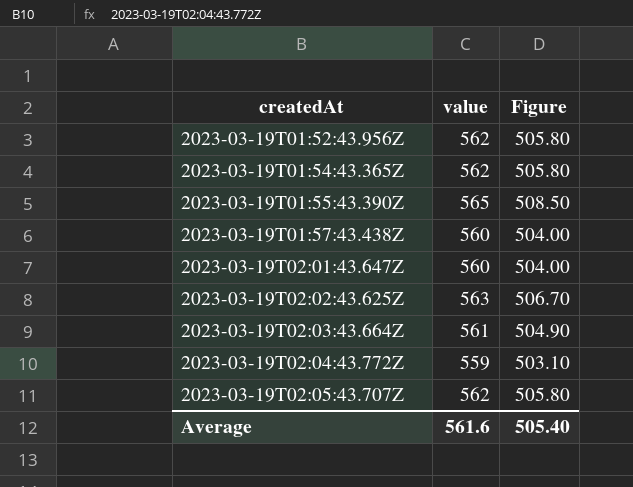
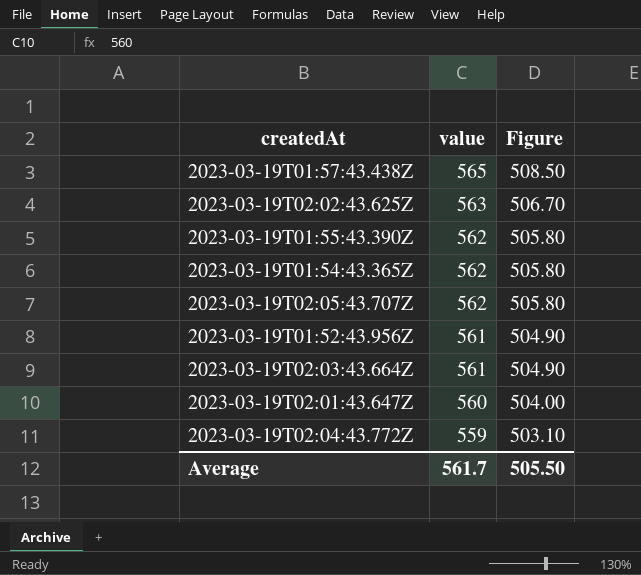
row order: createdAt ascending -> value descending
2023-03-19T01:57:43.438Z | value: 560 -> 565
2023-03-19T01:57:43.438Z | Figure: 504.00 -> 508.50
2023-03-19T01:55:43.390Z | value: 565 -> 562
2023-03-19T01:55:43.390Z | Figure: 508.50 -> 505.80
2023-03-19T01:52:43.956Z | value: 562 -> 561
2023-03-19T01:52:43.956Z | Figure: 505.80 -> 504.90
Average | value: 561.6 -> 561.7
Average | Figure: 505.40 -> 505.50

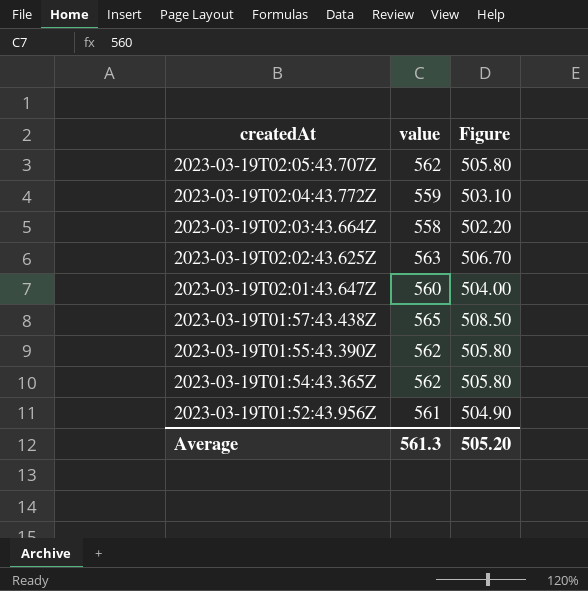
row order: value descending -> createdAt descending
2023-03-19T02:03:43.664Z | value: 561 -> 558
2023-03-19T02:03:43.664Z | Figure: 504.90 -> 502.20
Average | value: 561.7 -> 561.3
Average | Figure: 505.50 -> 505.20

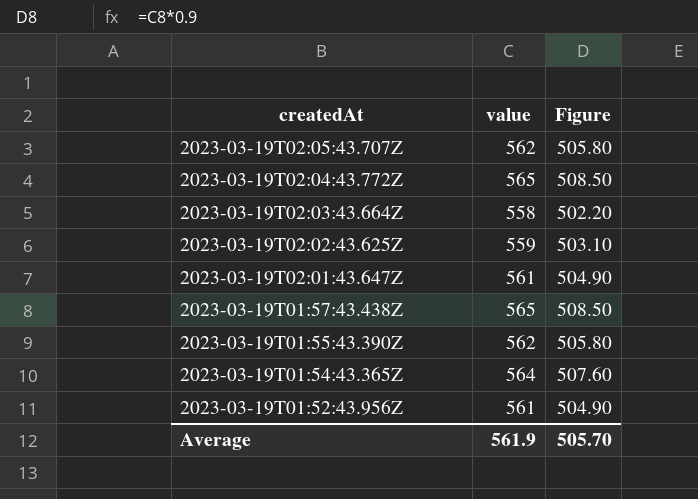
2023-03-19T02:04:43.772Z | value: 559 -> 565
2023-03-19T02:04:43.772Z | Figure: 503.10 -> 508.50
2023-03-19T02:02:43.625Z | value: 563 -> 559
2023-03-19T02:02:43.625Z | Figure: 506.70 -> 503.10
2023-03-19T02:01:43.647Z | value: 560 -> 561
2023-03-19T02:01:43.647Z | Figure: 504.00 -> 504.90
2023-03-19T01:54:43.365Z | value: 562 -> 564
2023-03-19T01:54:43.365Z | Figure: 505.80 -> 507.60
Average | value: 561.3 -> 561.9
Average | Figure: 505.20 -> 505.70

